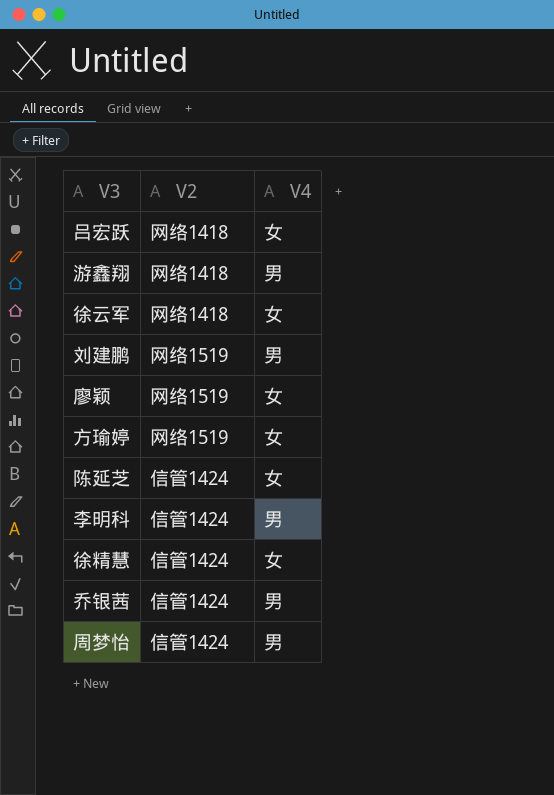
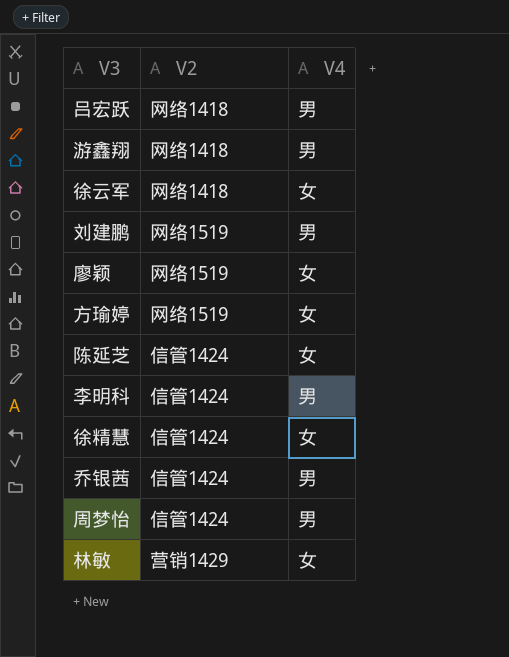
吕宏跃 | V4: 女 -> 男
row 林敏: none -> 营销1429 | 女

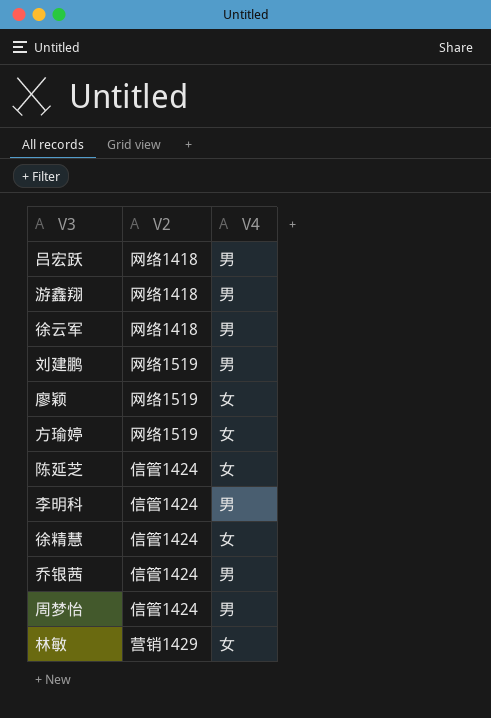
徐云军 | V4: 女 -> 男

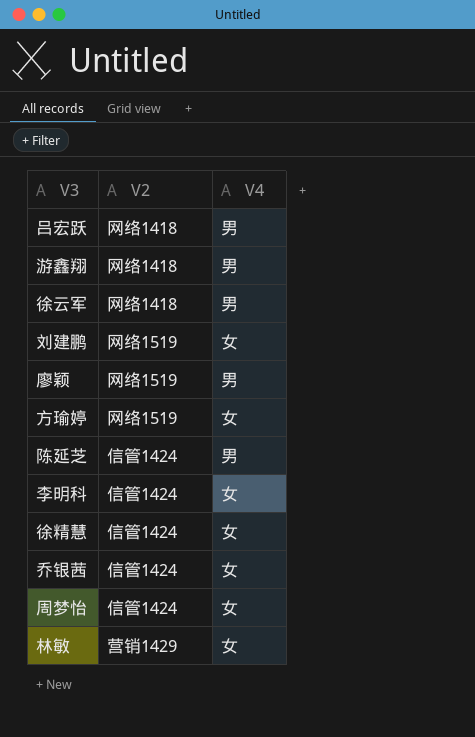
刘建鹏 | V4: 男 -> 女
廖颖 | V4: 女 -> 男
陈延芝 | V4: 女 -> 男
李明科 | V4: 男 -> 女
乔银茜 | V4: 男 -> 女
周梦怡 | V4: 男 -> 女

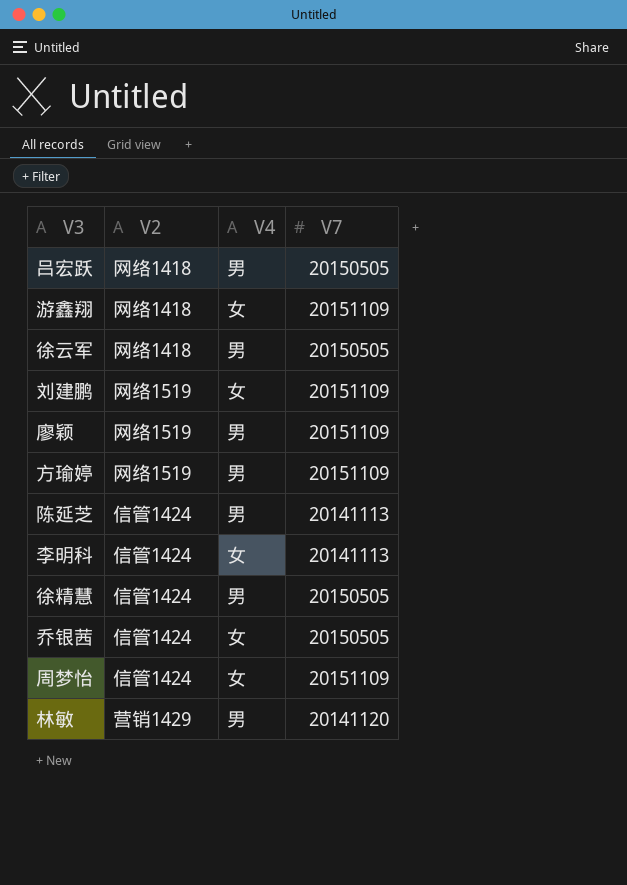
column V7 | position: none -> 4
游鑫翔 | V4: 男 -> 女
方瑜婷 | V4: 女 -> 男
徐精慧 | V4: 女 -> 男
林敏 | V4: 女 -> 男

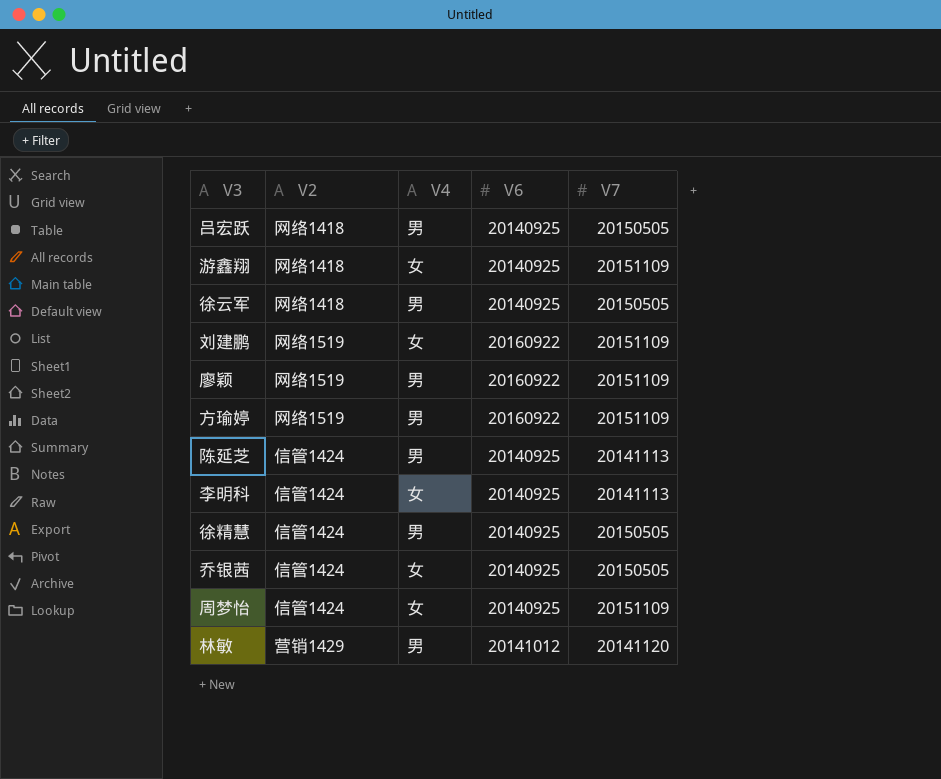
column V6 | position: none -> 4

